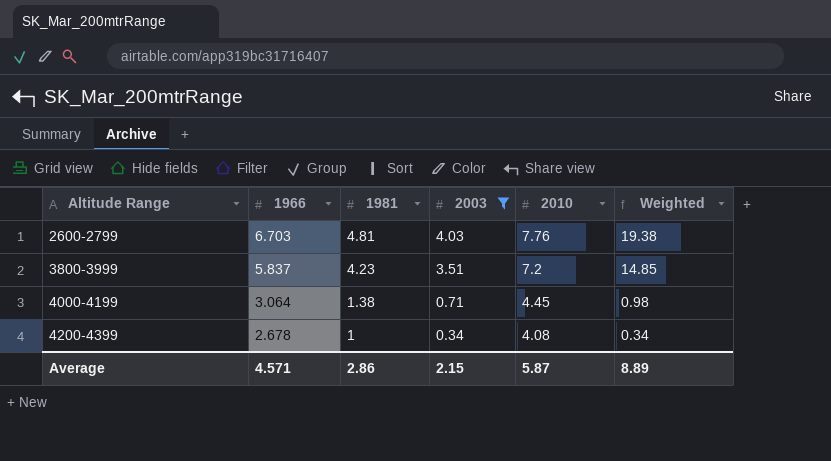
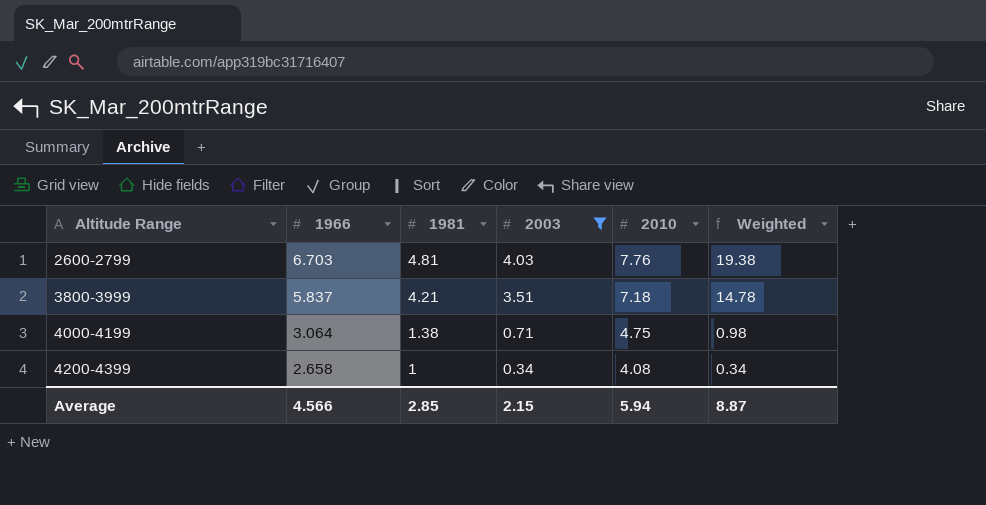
3800-3999 | 1981: 4.23 -> 4.21
3800-3999 | 2010: 7.2 -> 7.18
3800-3999 | Weighted: 14.85 -> 14.78
4000-4199 | 2010: 4.45 -> 4.75
4200-4399 | 1966: 2.678 -> 2.658
Average | 1966: 4.571 -> 4.566
Average | 1981: 2.86 -> 2.85
Average | 2010: 5.87 -> 5.94
Average | Weighted: 8.89 -> 8.87

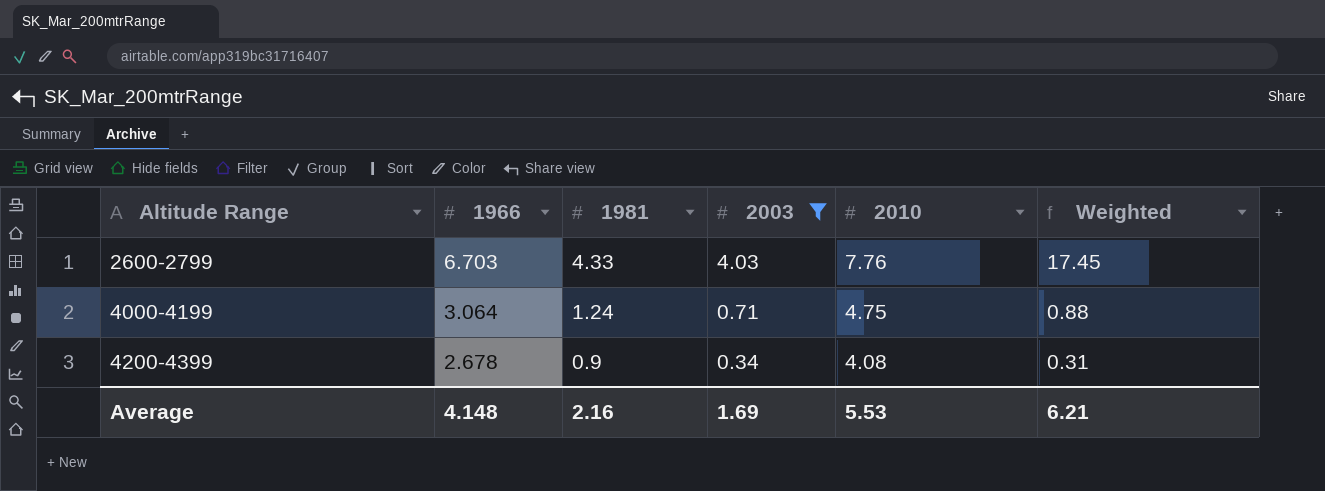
row 3800-3999: 5.837 | 4.21 | 3.51 | 7.18 | 14.78 -> none
2600-2799 | 1981: 4.81 -> 4.33
2600-2799 | Weighted: 19.38 -> 17.45
4000-4199 | 1981: 1.38 -> 1.24
4000-4199 | Weighted: 0.98 -> 0.88
4200-4399 | 1966: 2.658 -> 2.678
4200-4399 | 1981: 1 -> 0.9
4200-4399 | Weighted: 0.34 -> 0.31
Average | 1966: 4.566 -> 4.148
Average | 1981: 2.85 -> 2.16
Average | 2003: 2.15 -> 1.69
Average | 2010: 5.94 -> 5.53
Average | Weighted: 8.87 -> 6.21

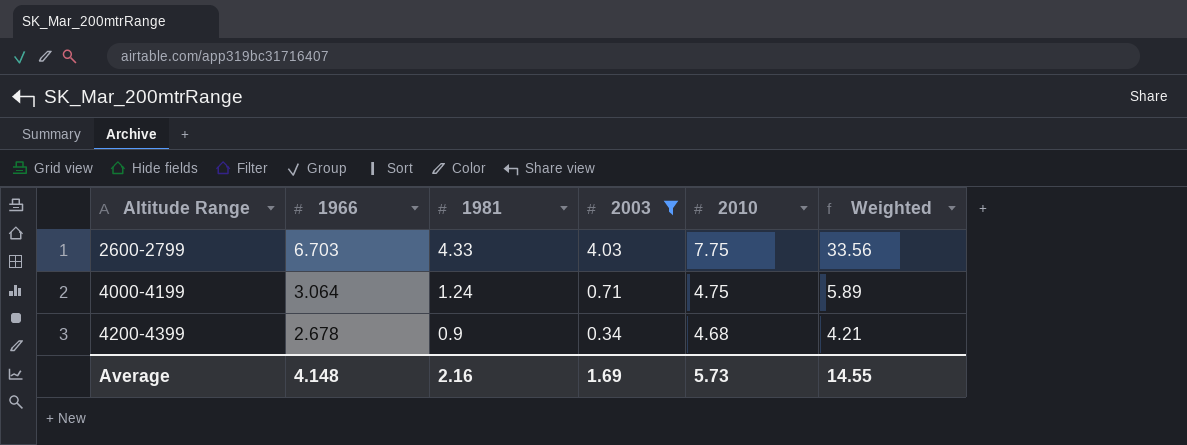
column Weighted | formula: [1981] * [2003] -> [1981] * [2010]
2600-2799 | 2010: 7.76 -> 7.75
4200-4399 | 2010: 4.08 -> 4.68
Average | 2010: 5.53 -> 5.73
Average | Weighted: 6.21 -> 14.55

